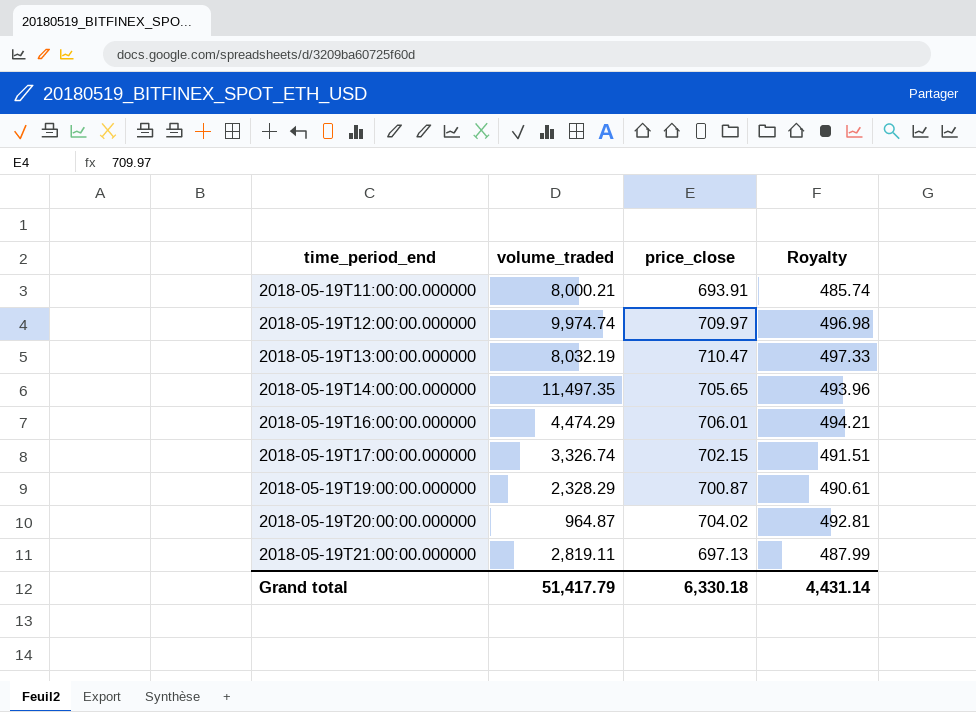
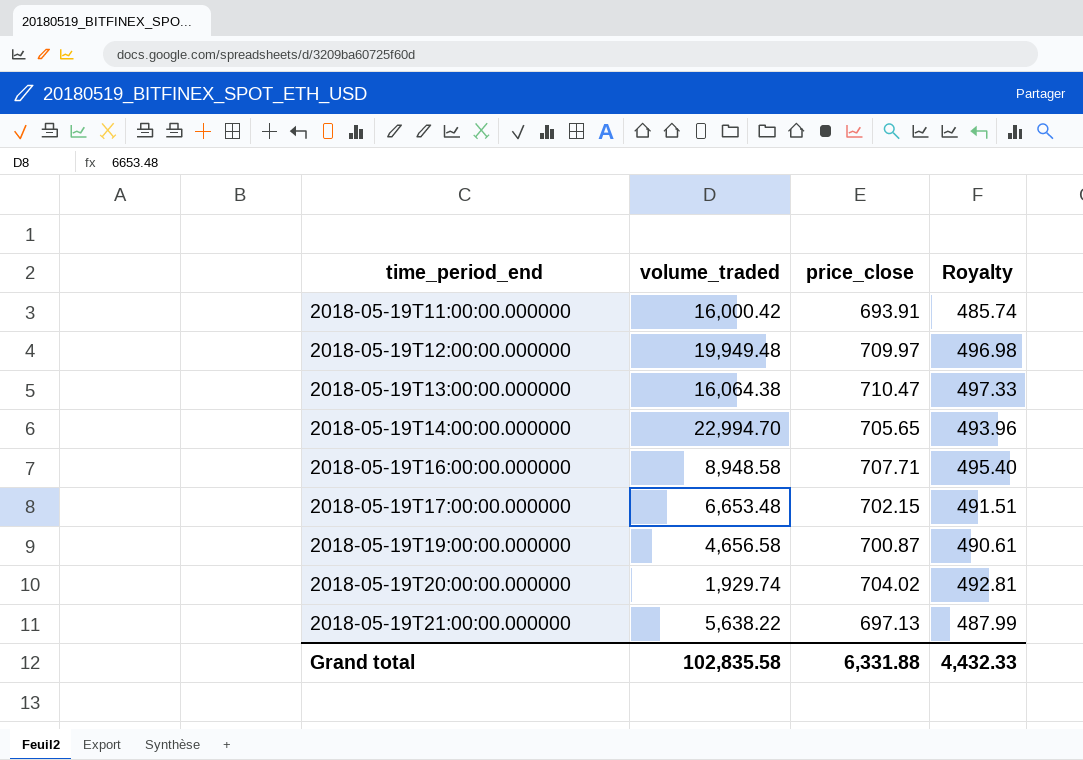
2018-05-19T11:00:00.000000 | volume_traded: 8,000.21 -> 16,000.42
2018-05-19T12:00:00.000000 | volume_traded: 9,974.74 -> 19,949.48
2018-05-19T13:00:00.000000 | volume_traded: 8,032.19 -> 16,064.38
2018-05-19T14:00:00.000000 | volume_traded: 11,497.35 -> 22,994.70
2018-05-19T16:00:00.000000 | volume_traded: 4,474.29 -> 8,948.58
2018-05-19T16:00:00.000000 | price_close: 706.01 -> 707.71
2018-05-19T16:00:00.000000 | Royalty: 494.21 -> 495.40
2018-05-19T17:00:00.000000 | volume_traded: 3,326.74 -> 6,653.48
2018-05-19T19:00:00.000000 | volume_traded: 2,328.29 -> 4,656.58
2018-05-19T20:00:00.000000 | volume_traded: 964.87 -> 1,929.74
2018-05-19T21:00:00.000000 | volume_traded: 2,819.11 -> 5,638.22
Grand total | volume_traded: 51,417.79 -> 102,835.58
Grand total | price_close: 6,330.18 -> 6,331.88
Grand total | Royalty: 4,431.14 -> 4,432.33

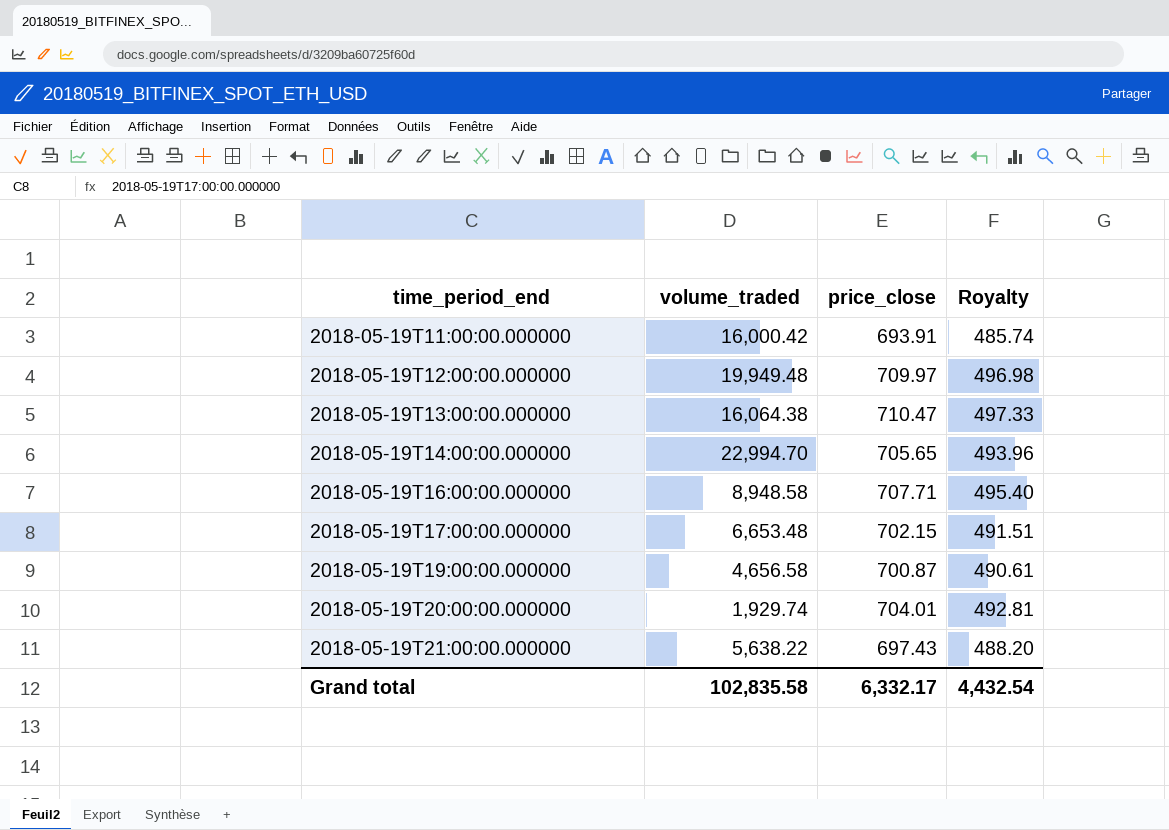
2018-05-19T20:00:00.000000 | price_close: 704.02 -> 704.01
2018-05-19T21:00:00.000000 | price_close: 697.13 -> 697.43
2018-05-19T21:00:00.000000 | Royalty: 487.99 -> 488.20
Grand total | price_close: 6,331.88 -> 6,332.17
Grand total | Royalty: 4,432.33 -> 4,432.54

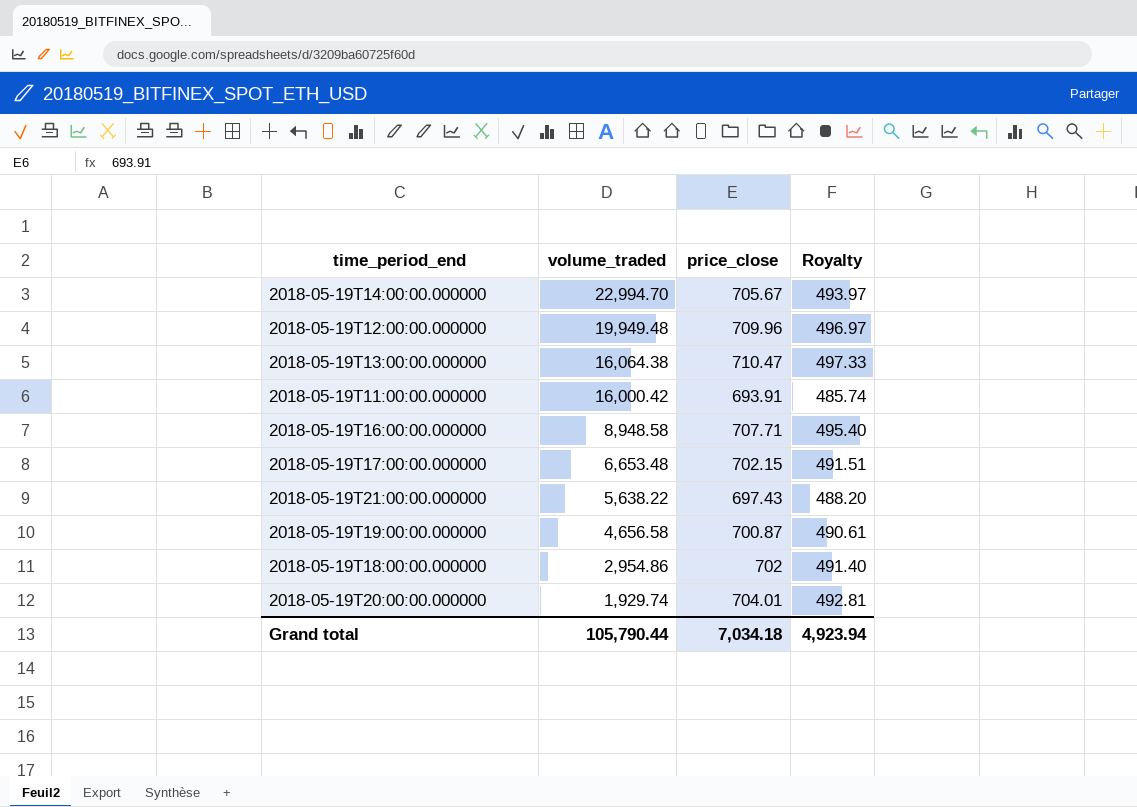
row order: time_period_end ascending -> volume_traded descending
2018-05-19T14:00:00.000000 | price_close: 705.65 -> 705.67
2018-05-19T14:00:00.000000 | Royalty: 493.96 -> 493.97
2018-05-19T12:00:00.000000 | price_close: 709.97 -> 709.96
2018-05-19T12:00:00.000000 | Royalty: 496.98 -> 496.97
row 2018-05-19T18:00:00.000000: none -> 2,954.86 | 702 | 491.40
Grand total | volume_traded: 102,835.58 -> 105,790.44
Grand total | price_close: 6,332.17 -> 7,034.18
Grand total | Royalty: 4,432.54 -> 4,923.94

